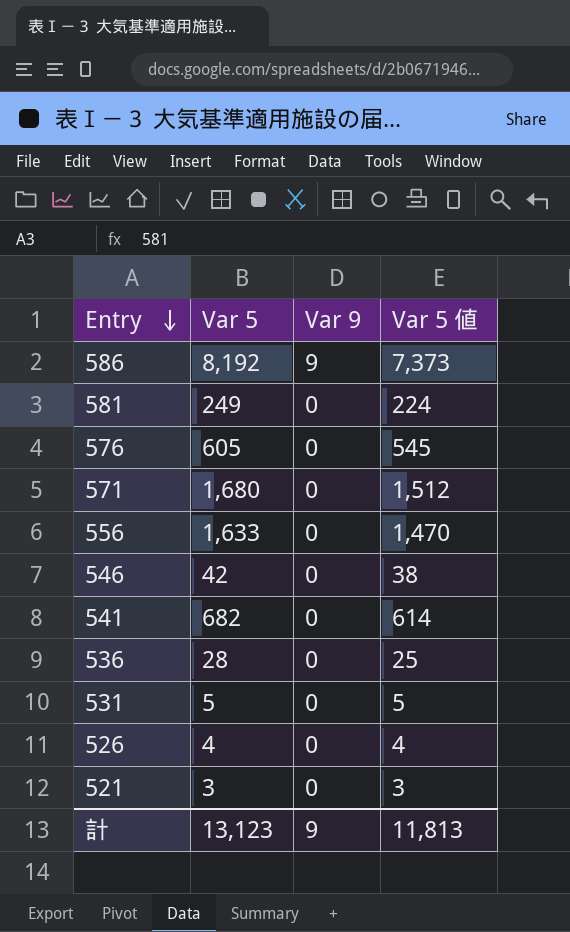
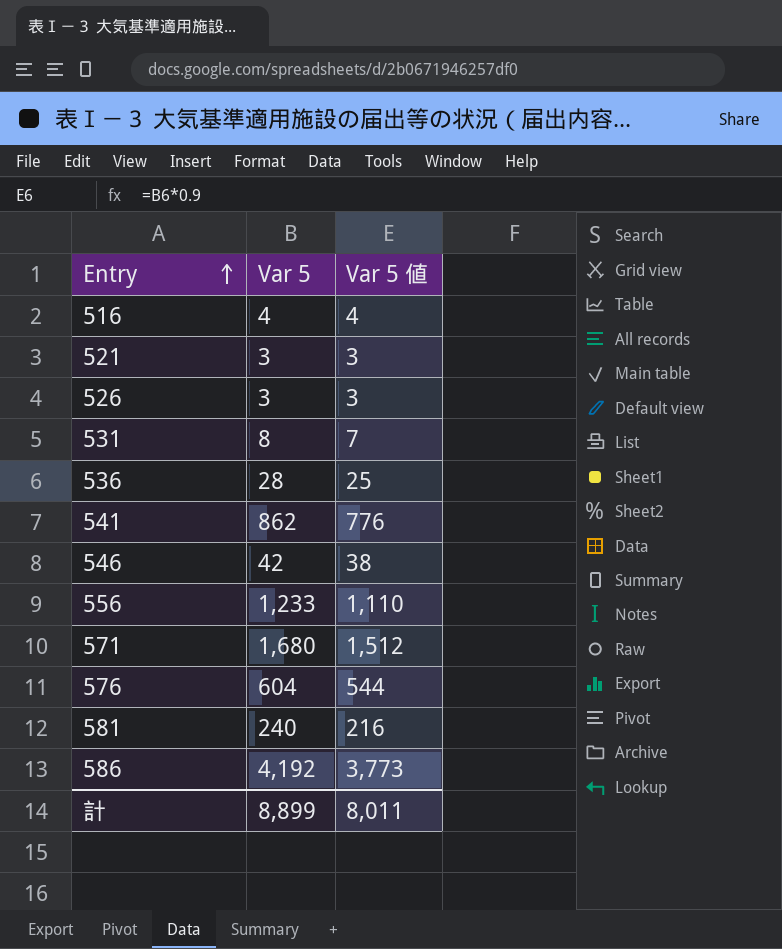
row order: Entry descending -> Entry ascending
column Var 9 | position: 3 -> none
row 516: none -> 4 | 4
526 | Var 5: 4 -> 3
526 | Var 5 値: 4 -> 3
531 | Var 5: 5 -> 8
531 | Var 5 値: 5 -> 7
541 | Var 5: 682 -> 862
541 | Var 5 値: 614 -> 776
556 | Var 5: 1,633 -> 1,233
556 | Var 5 値: 1,470 -> 1,110
576 | Var 5: 605 -> 604
576 | Var 5 値: 545 -> 544
581 | Var 5: 249 -> 240
581 | Var 5 値: 224 -> 216
586 | Var 5: 8,192 -> 4,192
586 | Var 5 値: 7,373 -> 3,773
計 | Var 5: 13,123 -> 8,899
計 | Var 5 値: 11,813 -> 8,011

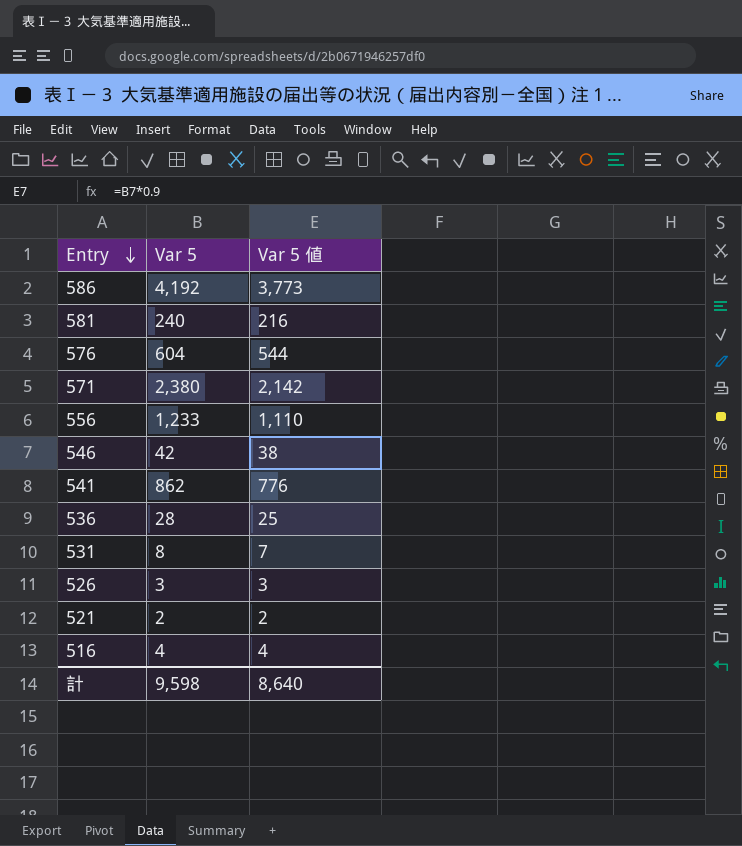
row order: Entry ascending -> Entry descending
571 | Var 5: 1,680 -> 2,380
571 | Var 5 値: 1,512 -> 2,142
521 | Var 5: 3 -> 2
521 | Var 5 値: 3 -> 2
計 | Var 5: 8,899 -> 9,598
計 | Var 5 値: 8,011 -> 8,640

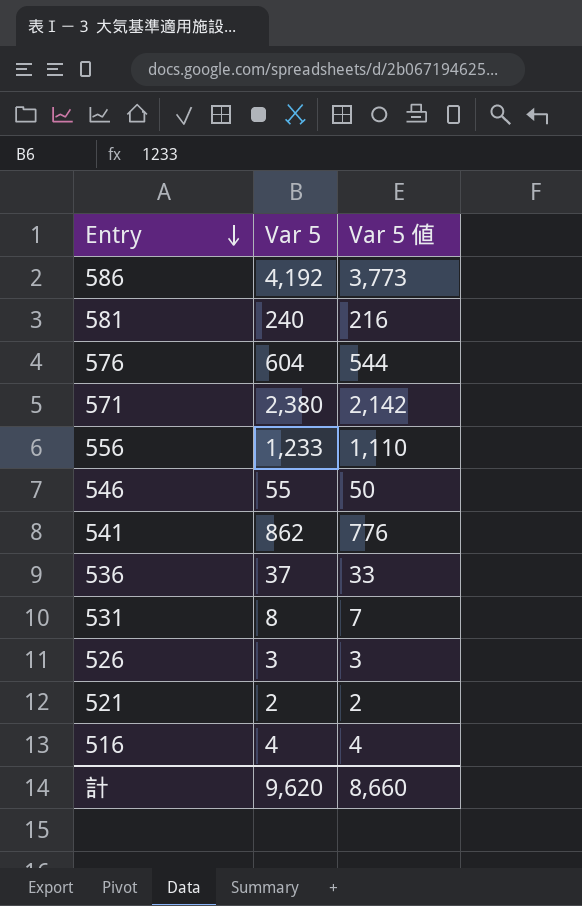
546 | Var 5: 42 -> 55
546 | Var 5 値: 38 -> 50
536 | Var 5: 28 -> 37
536 | Var 5 値: 25 -> 33
計 | Var 5: 9,598 -> 9,620
計 | Var 5 値: 8,640 -> 8,660

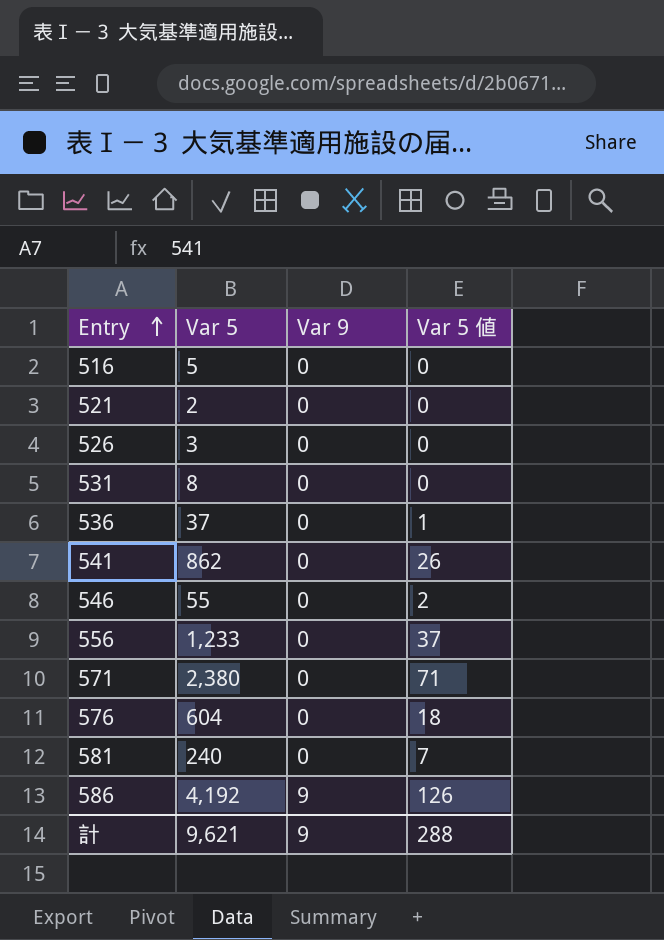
row order: Entry descending -> Entry ascending
column Var 9 | position: none -> 3
column Var 5 値 | formula: [Var 5] * 0.9 -> [Var 5] * 0.03
516 | Var 5: 4 -> 5
計 | Var 5: 9,620 -> 9,621
計 | Var 5 値: 8,660 -> 288

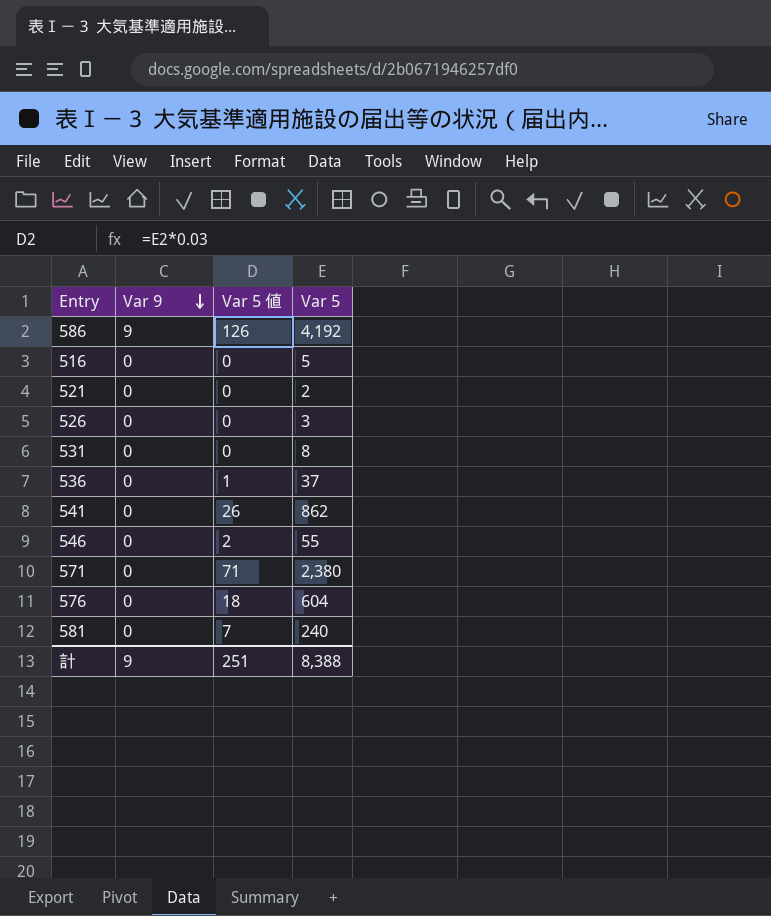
row order: Entry ascending -> Var 9 descending
column Var 5 | position: 2 -> 4
row 556: 1,233 | 0 | 37 -> none
計 | Var 5 値: 288 -> 251
計 | Var 5: 9,621 -> 8,388

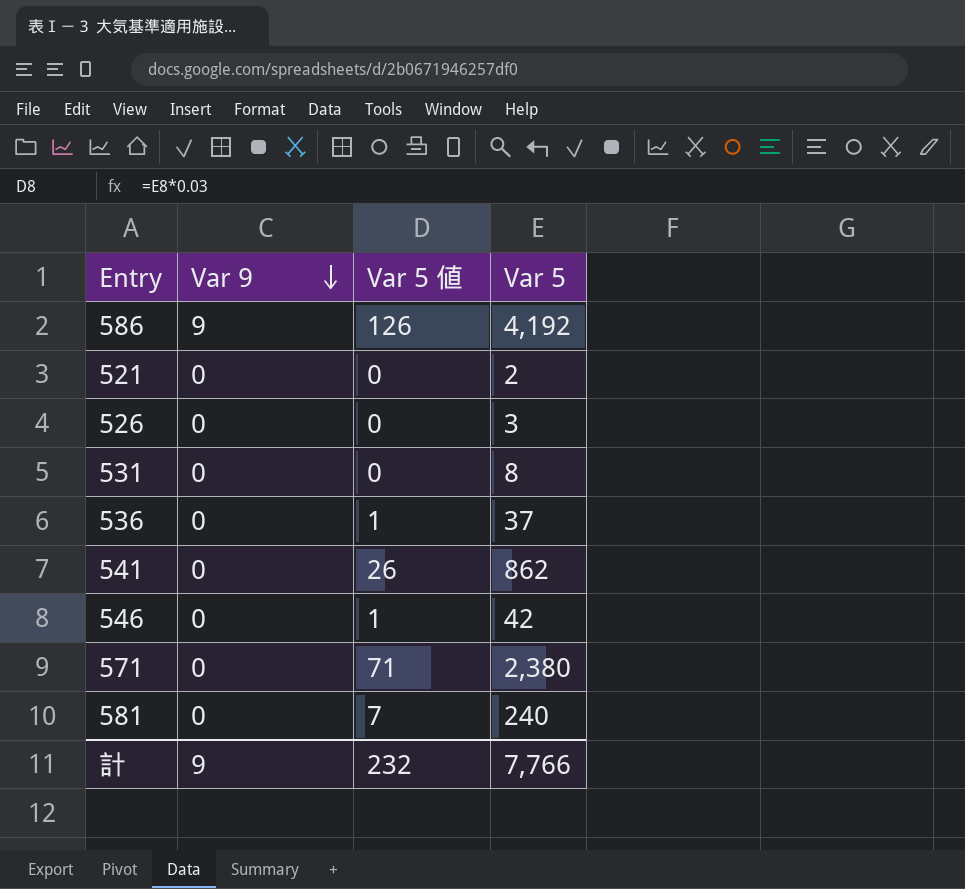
row 516: 0 | 0 | 5 -> none
row 576: 0 | 18 | 604 -> none
546 | Var 5 値: 2 -> 1
546 | Var 5: 55 -> 42
計 | Var 5 値: 251 -> 232
計 | Var 5: 8,388 -> 7,766

